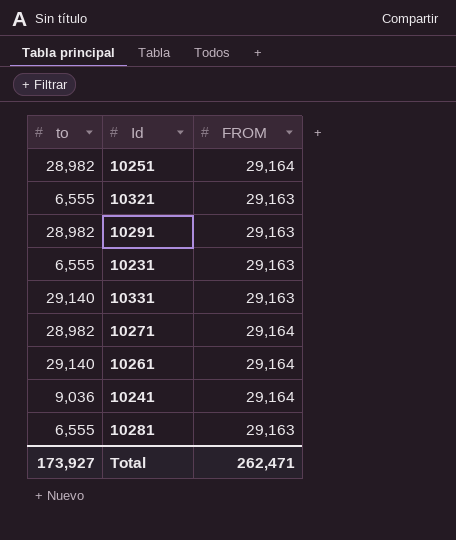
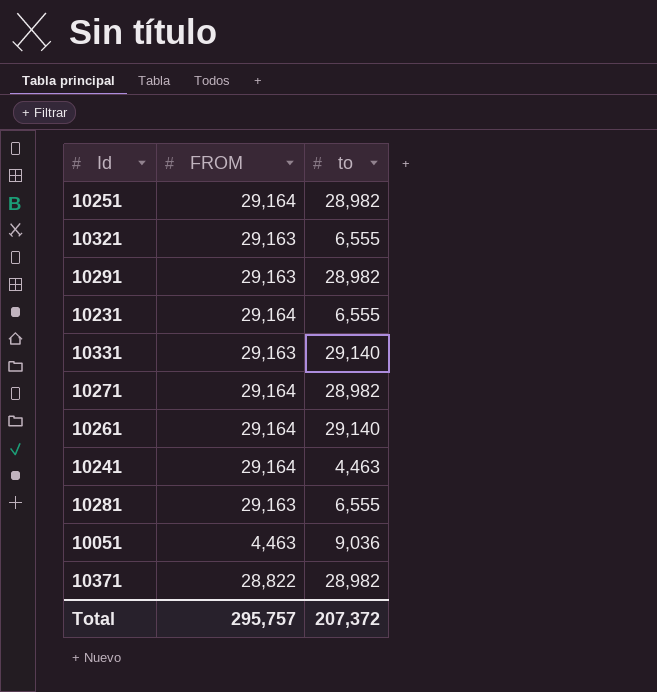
column to | position: 1 -> 3
10231 | FROM: 29,163 -> 29,164
10241 | to: 9,036 -> 4,463
row 10051: none -> 4,463 | 9,036
row 10371: none -> 28,822 | 28,982
Total | FROM: 262,471 -> 295,757
Total | to: 173,927 -> 207,372

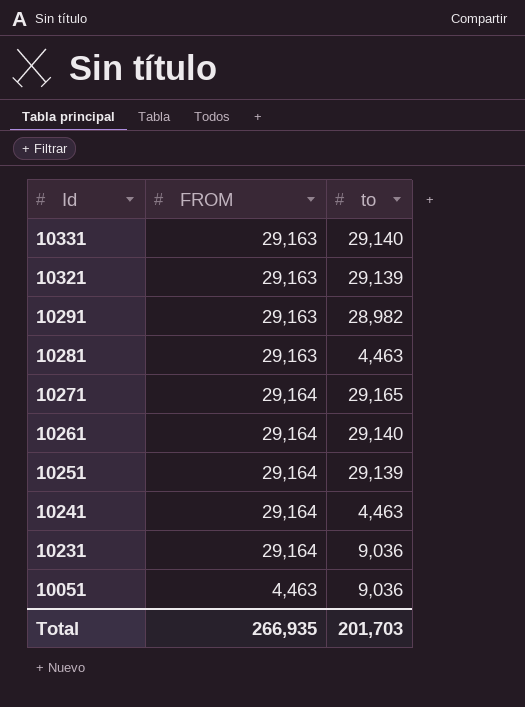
row order: none -> Id descending
row 10371: 28,822 | 28,982 -> none
10321 | to: 6,555 -> 29,139
10281 | to: 6,555 -> 4,463
10271 | to: 28,982 -> 29,165
10251 | to: 28,982 -> 29,139
10231 | to: 6,555 -> 9,036
Total | FROM: 295,757 -> 266,935
Total | to: 207,372 -> 201,703

